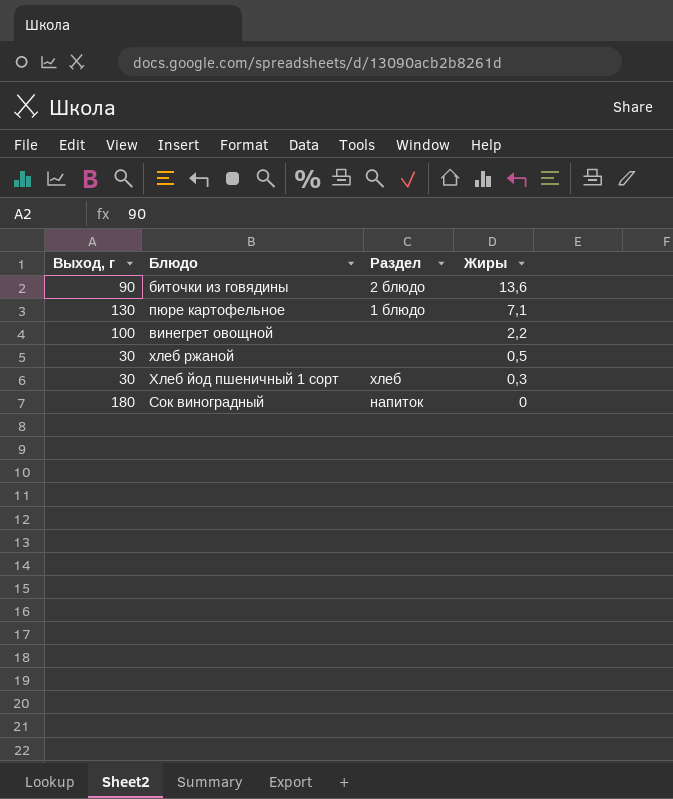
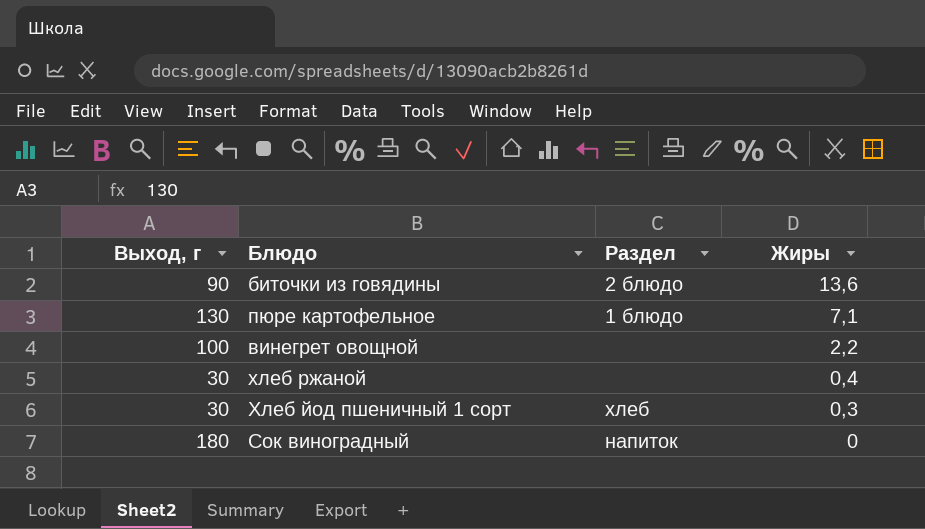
хлеб ржаной | Жиры: 0,5 -> 0,4

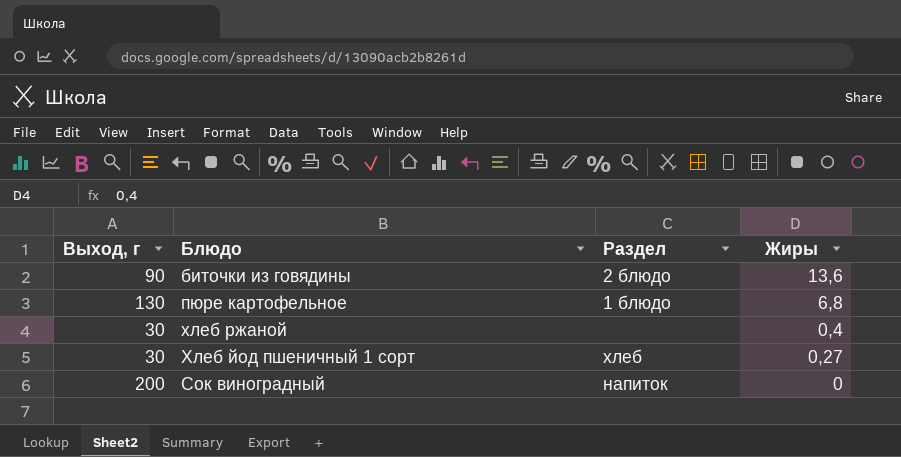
row винегрет овощной: 100 | none | 2,2 -> none
пюре картофельное | Жиры: 7,1 -> 6,8
Хлеб йод пшеничный 1 сорт | Жиры: 0,3 -> 0,27
Сок виноградный | Выход, г: 180 -> 200

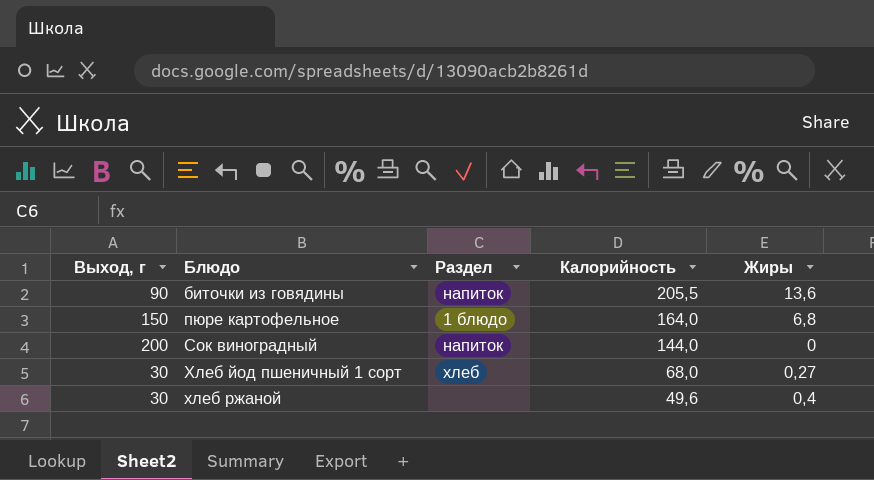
row order: Жиры descending -> Блюдо ascending
column Калорийность | position: none -> 4
биточки из говядины | Раздел: 2 блюдо -> напиток
пюре картофельное | Выход, г: 130 -> 150

